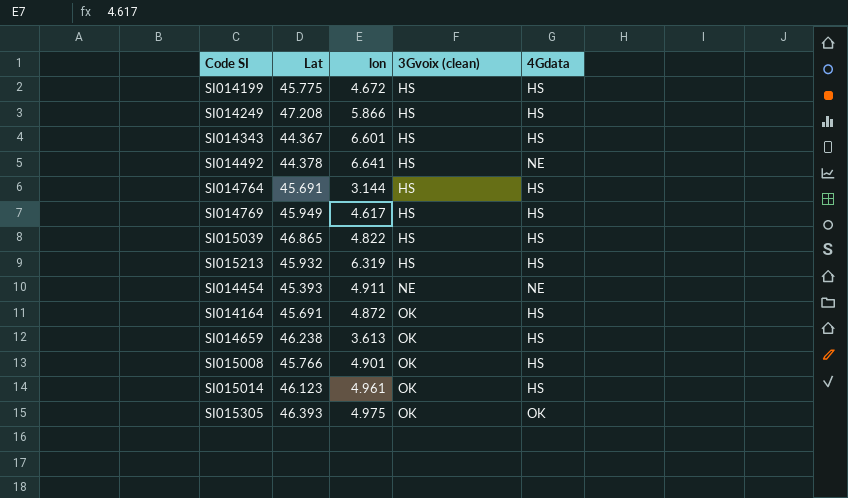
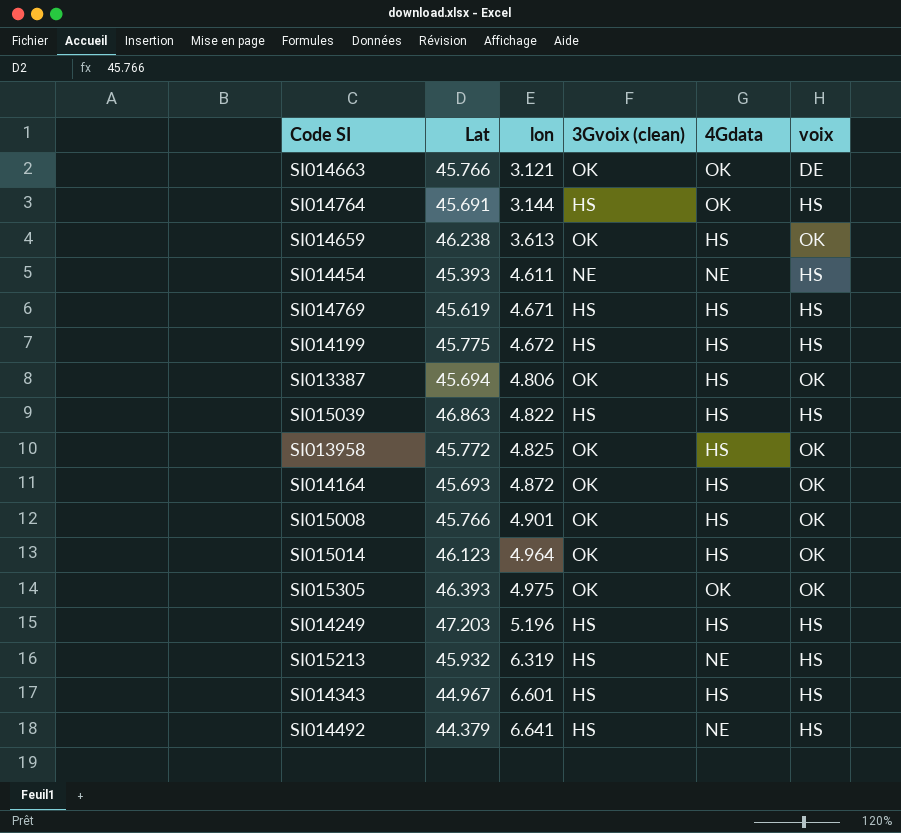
row order: 3Gvoix (clean) ascending -> lon ascending
column voix | position: none -> 6
row SI014663: none -> 45.766 | 3.121 | OK | OK | DE
SI014764 | 4Gdata: HS -> OK
SI014454 | lon: 4.911 -> 4.611
SI014769 | Lat: 45.949 -> 45.619
SI014769 | lon: 4.617 -> 4.671
row SI013387: none -> 45.694 | 4.806 | OK | HS | OK
SI015039 | Lat: 46.865 -> 46.863
row SI013958: none -> 45.772 | 4.825 | OK | HS | OK
SI014164 | Lat: 45.691 -> 45.693
SI015014 | lon: 4.961 -> 4.964
SI014249 | Lat: 47.208 -> 47.203
SI014249 | lon: 5.866 -> 5.196
SI015213 | 4Gdata: HS -> NE
SI014343 | Lat: 44.367 -> 44.967
SI014492 | Lat: 44.378 -> 44.379

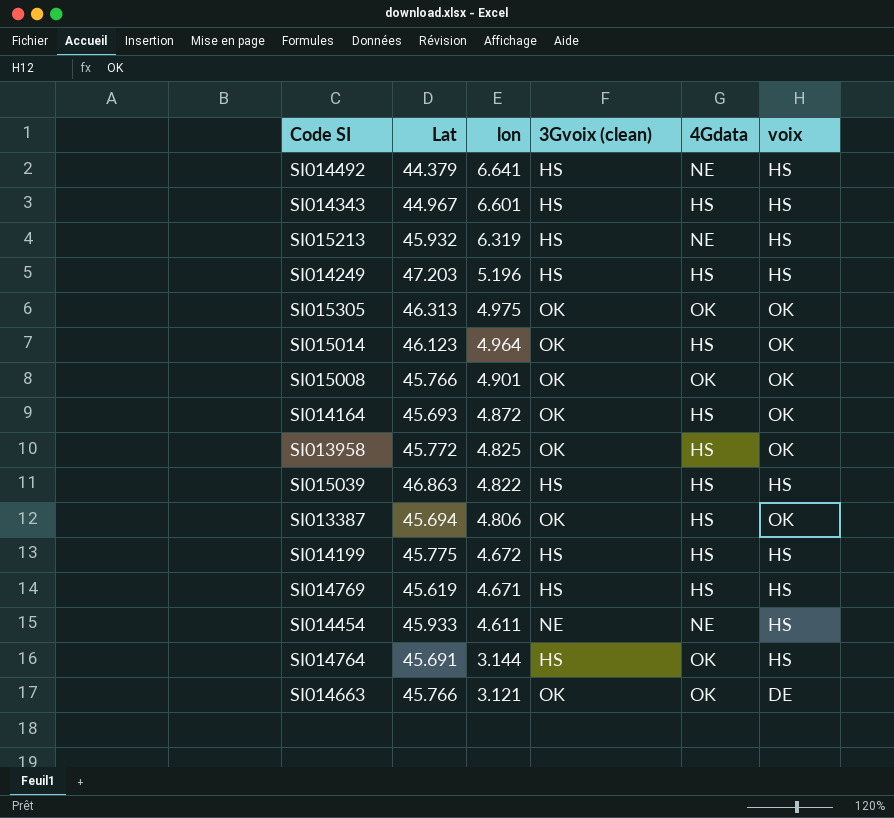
row order: lon ascending -> lon descending
row SI014659: 46.238 | 3.613 | OK | HS | OK -> none
SI015305 | Lat: 46.393 -> 46.313
SI015008 | 4Gdata: HS -> OK
SI014454 | Lat: 45.393 -> 45.933

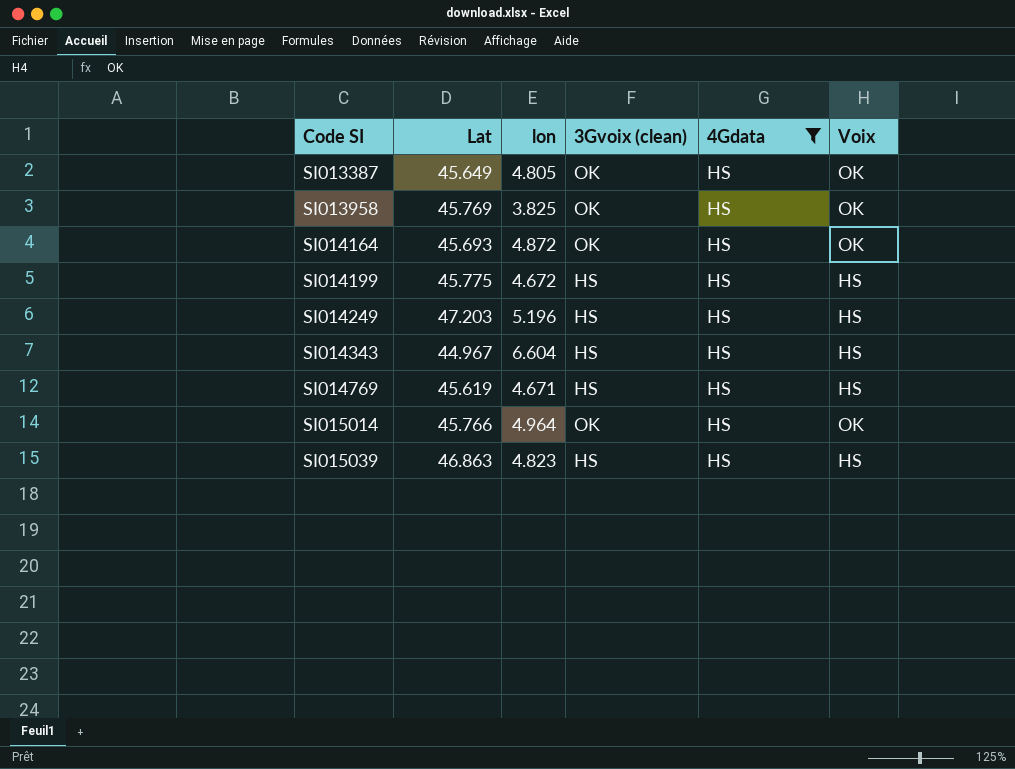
filter: none -> 4Gdata = HS
row order: lon descending -> Code SI ascending
column name: voix -> Voix
SI013387 | Lat: 45.694 -> 45.649
SI013387 | lon: 4.806 -> 4.805
SI013958 | Lat: 45.772 -> 45.769
SI013958 | lon: 4.825 -> 3.825
SI014343 | lon: 6.601 -> 6.604
SI015014 | Lat: 46.123 -> 45.766
SI015039 | lon: 4.822 -> 4.823

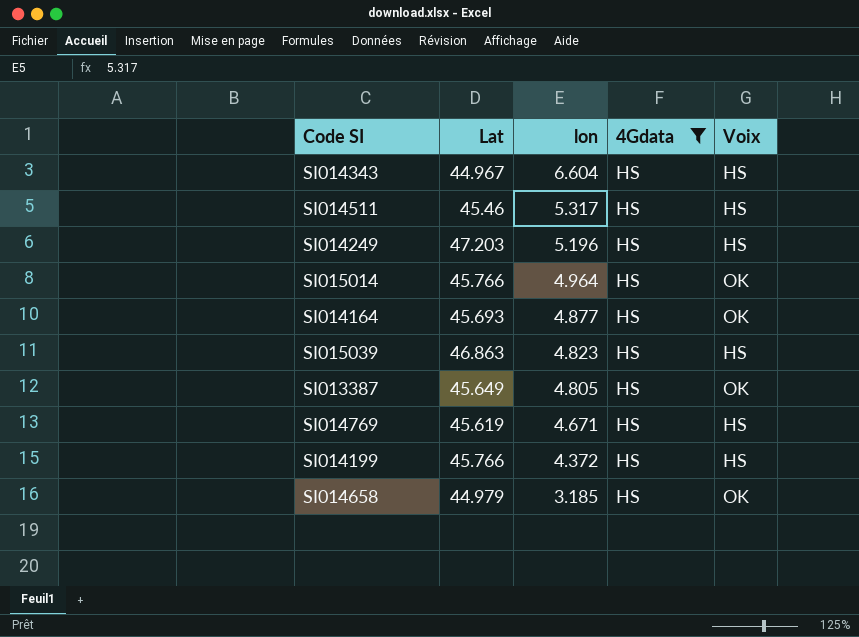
row order: Code SI ascending -> lon descending
column 3Gvoix (clean) | position: 4 -> none
row SI013958: 45.769 | 3.825 | OK | HS | OK -> none
row SI014511: none -> 45.46 | 5.317 | HS | HS
SI014164 | lon: 4.872 -> 4.877
SI014199 | Lat: 45.775 -> 45.766
SI014199 | lon: 4.672 -> 4.372
row SI014658: none -> 44.979 | 3.185 | HS | OK

